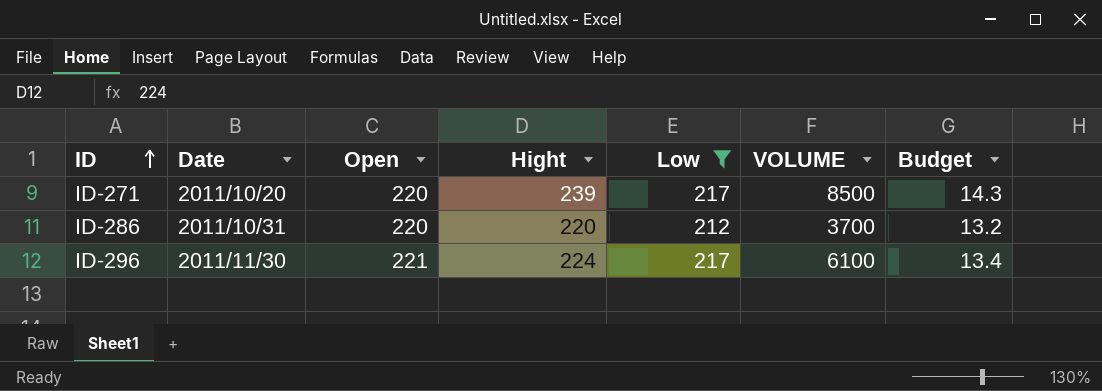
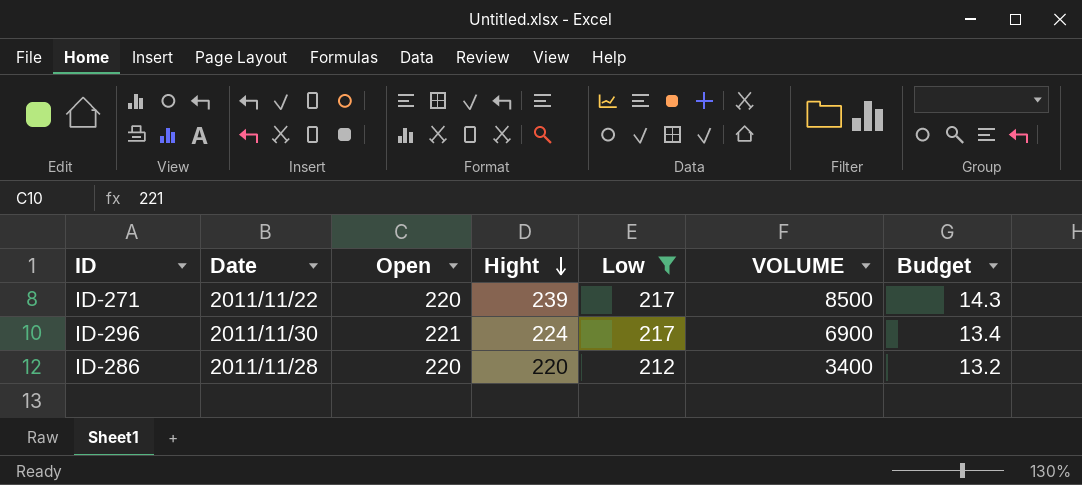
row order: ID ascending -> Hight descending
ID-271 | Date: 2011/10/20 -> 2011/11/22
ID-296 | VOLUME: 6100 -> 6900
ID-286 | Date: 2011/10/31 -> 2011/11/28
ID-286 | VOLUME: 3700 -> 3400

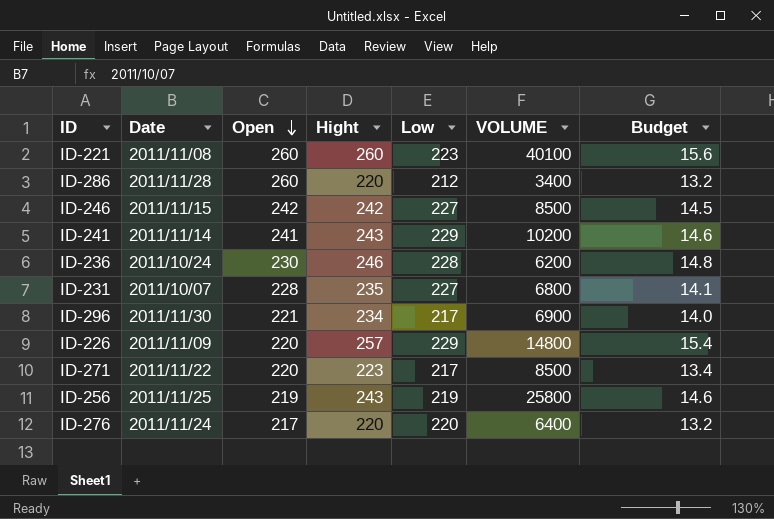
filter: Low <= 217 -> none
row order: Hight descending -> Open descending
ID-286 | Open: 220 -> 260
ID-296 | Hight: 224 -> 234
ID-296 | Budget: 13.4 -> 14.0
ID-271 | Hight: 239 -> 223
ID-271 | Budget: 14.3 -> 13.4

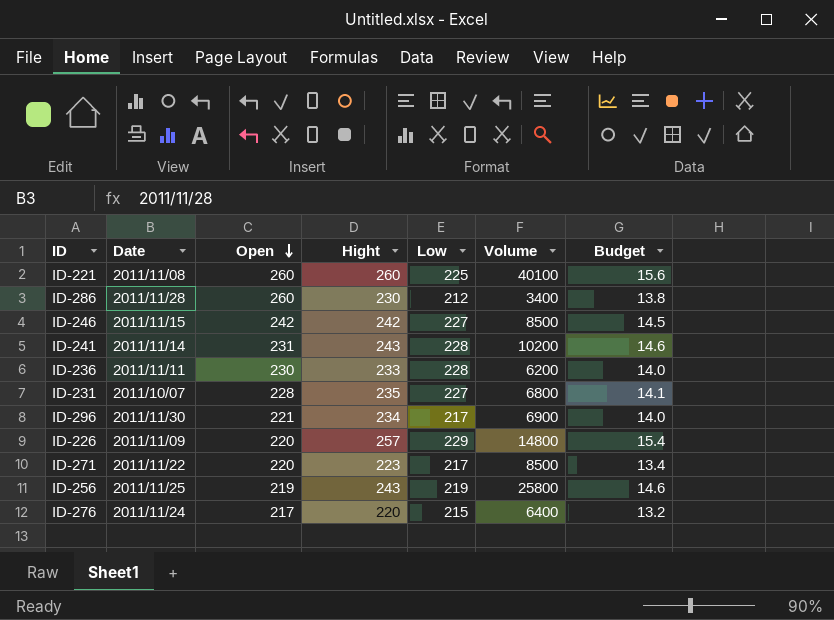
column name: VOLUME -> Volume
ID-221 | Low: 223 -> 225
ID-286 | Hight: 220 -> 230
ID-286 | Budget: 13.2 -> 13.8
ID-241 | Open: 241 -> 231
ID-241 | Low: 229 -> 228
ID-236 | Date: 2011/10/24 -> 2011/11/11
ID-236 | Hight: 246 -> 233
ID-236 | Budget: 14.8 -> 14.0
ID-276 | Low: 220 -> 215

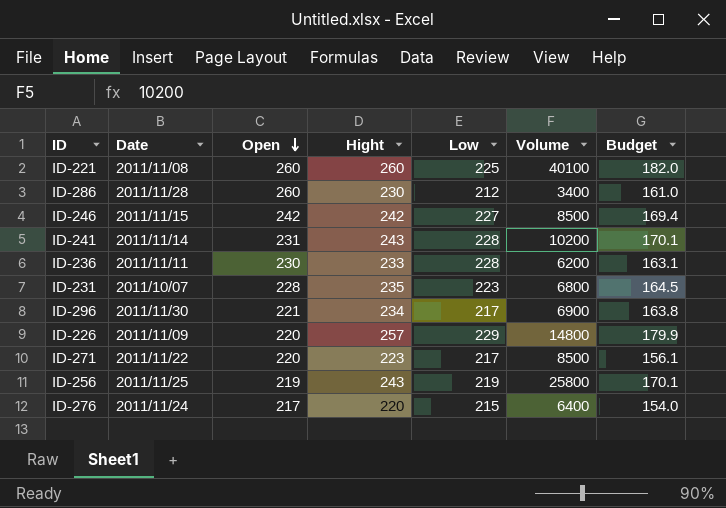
column Budget | formula: [Hight] * 0.06 -> [Hight] * 0.7
ID-231 | Low: 227 -> 223

